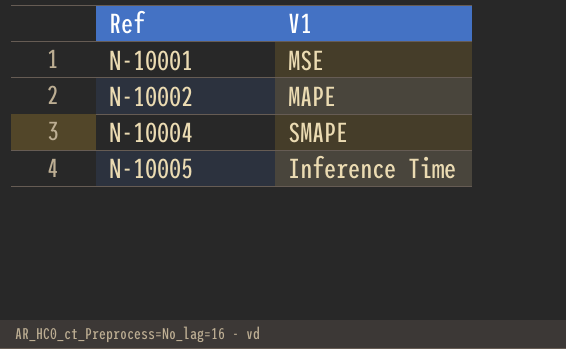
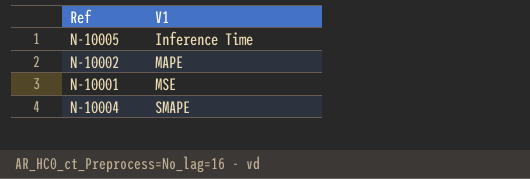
row order: Ref ascending -> V1 ascending

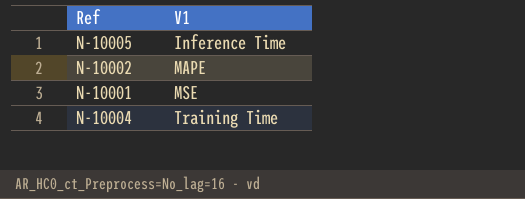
N-10004 | V1: SMAPE -> Training Time

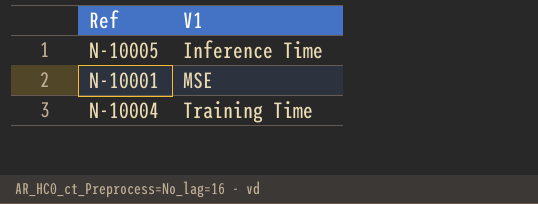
row N-10002: MAPE -> none

